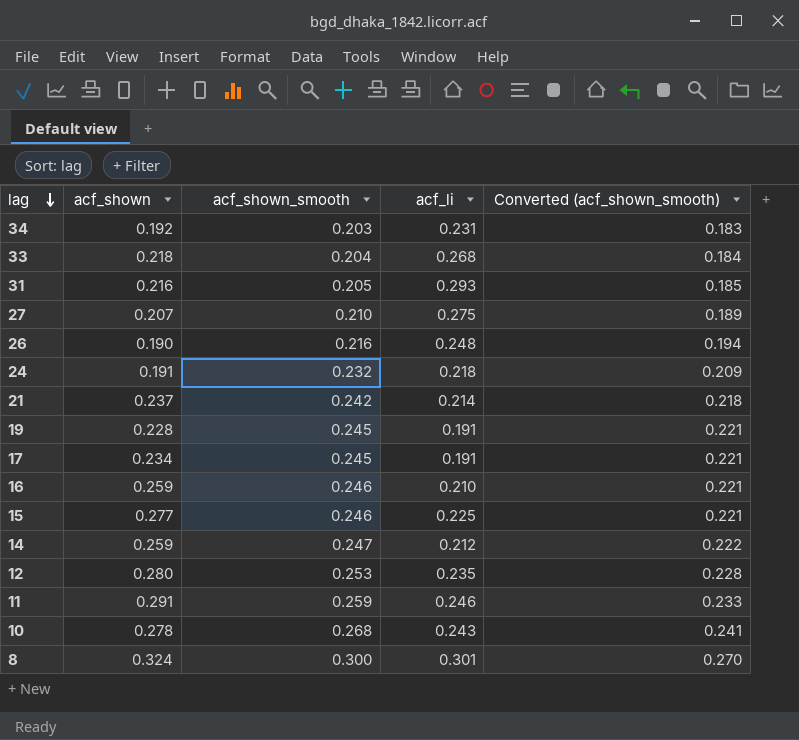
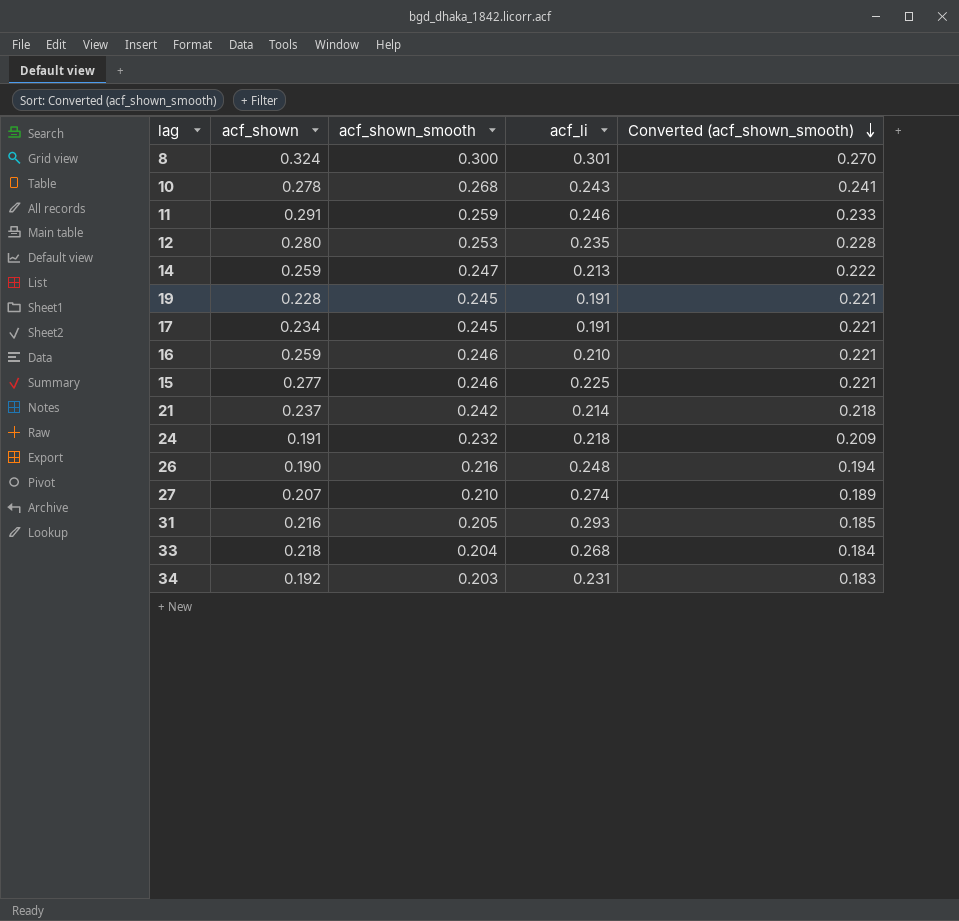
row order: lag descending -> Converted (acf_shown_smooth) descending
14 | acf_li: 0.212 -> 0.213
27 | acf_li: 0.275 -> 0.274

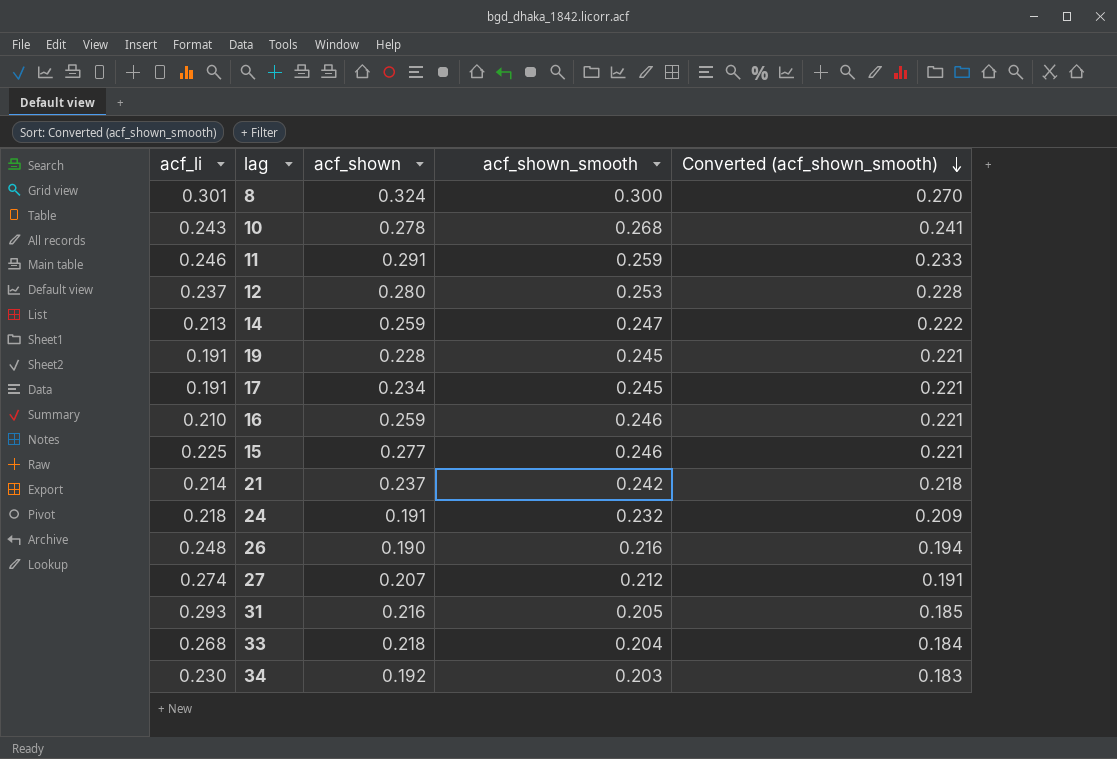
column acf_li | position: 4 -> 1
12 | acf_li: 0.235 -> 0.237
27 | acf_shown_smooth: 0.210 -> 0.212
27 | Converted (acf_shown_smooth): 0.189 -> 0.191
34 | acf_li: 0.231 -> 0.230

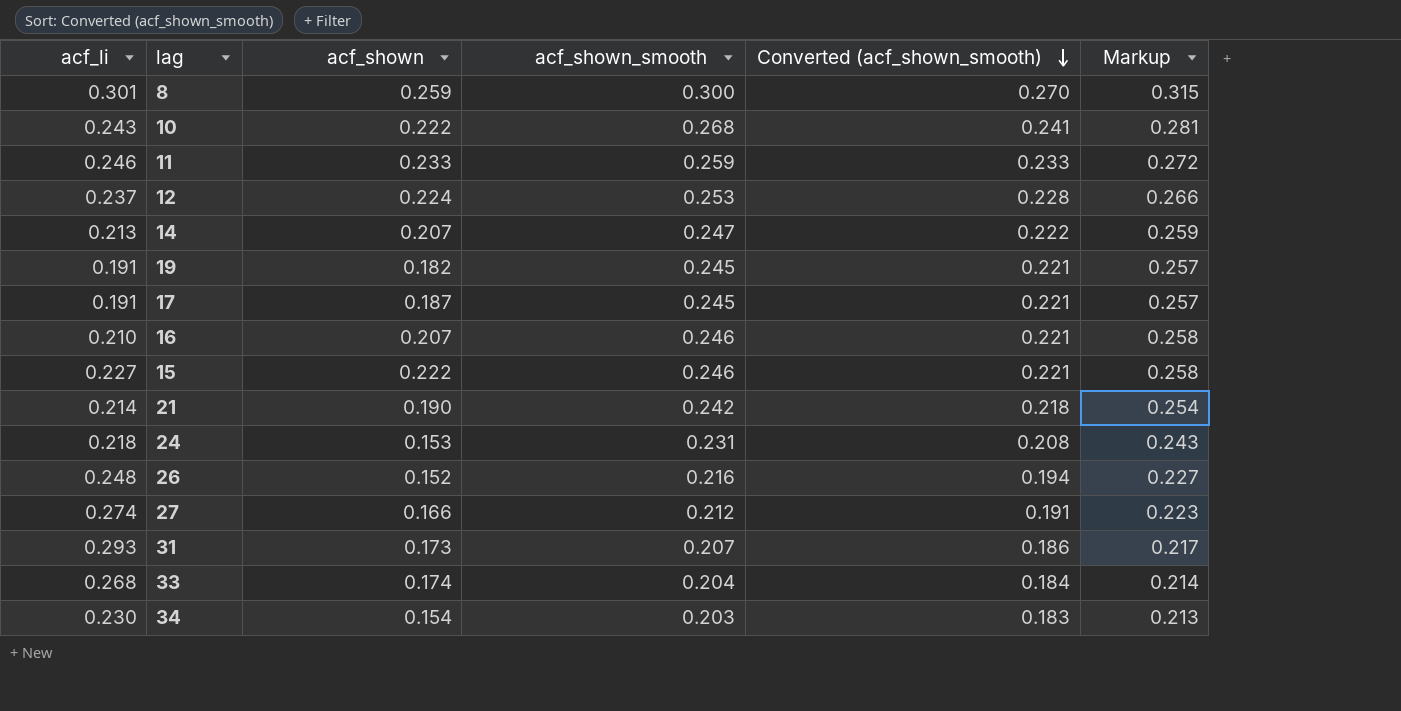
column Markup | formula: none -> [acf_shown_smooth] * 1.05
8 | acf_shown: 0.324 -> 0.259
10 | acf_shown: 0.278 -> 0.222
11 | acf_shown: 0.291 -> 0.233
12 | acf_shown: 0.280 -> 0.224
14 | acf_shown: 0.259 -> 0.207
19 | acf_shown: 0.228 -> 0.182
17 | acf_shown: 0.234 -> 0.187
16 | acf_shown: 0.259 -> 0.207
15 | acf_li: 0.225 -> 0.227
15 | acf_shown: 0.277 -> 0.222
21 | acf_shown: 0.237 -> 0.190
24 | acf_shown: 0.191 -> 0.153
24 | acf_shown_smooth: 0.232 -> 0.231
24 | Converted (acf_shown_smooth): 0.209 -> 0.208
26 | acf_shown: 0.190 -> 0.152
27 | acf_shown: 0.207 -> 0.166
31 | acf_shown: 0.216 -> 0.173
31 | acf_shown_smooth: 0.205 -> 0.207
31 | Converted (acf_shown_smooth): 0.185 -> 0.186
33 | acf_shown: 0.218 -> 0.174
34 | acf_shown: 0.192 -> 0.154

